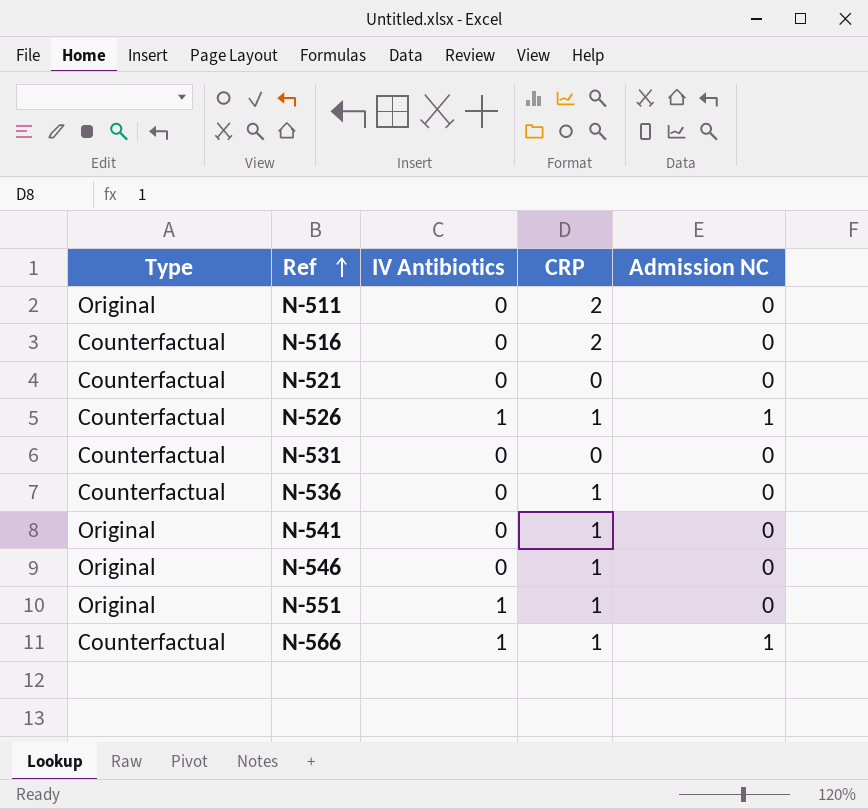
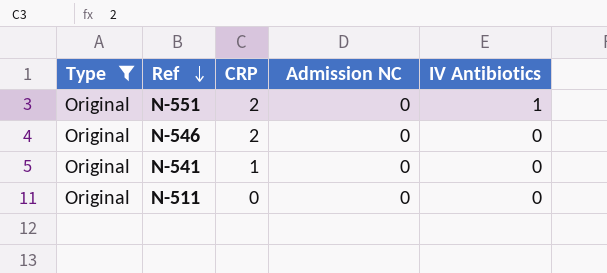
filter: none -> Type = Original
row order: Ref ascending -> Ref descending
column IV Antibiotics | position: 3 -> 5
N-551 | CRP: 1 -> 2
N-546 | CRP: 1 -> 2
N-511 | CRP: 2 -> 0

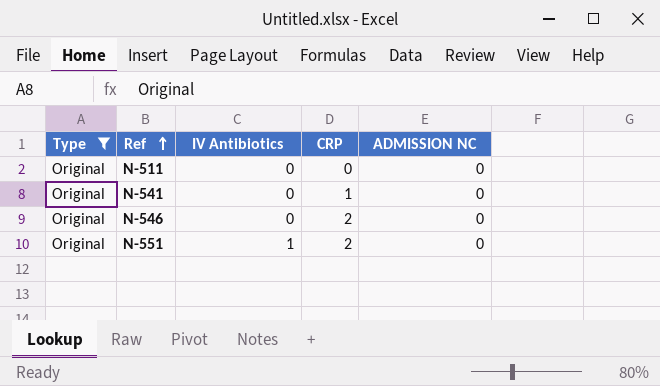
row order: Ref descending -> Ref ascending
column IV Antibiotics | position: 5 -> 3
column name: Admission NC -> ADMISSION NC

